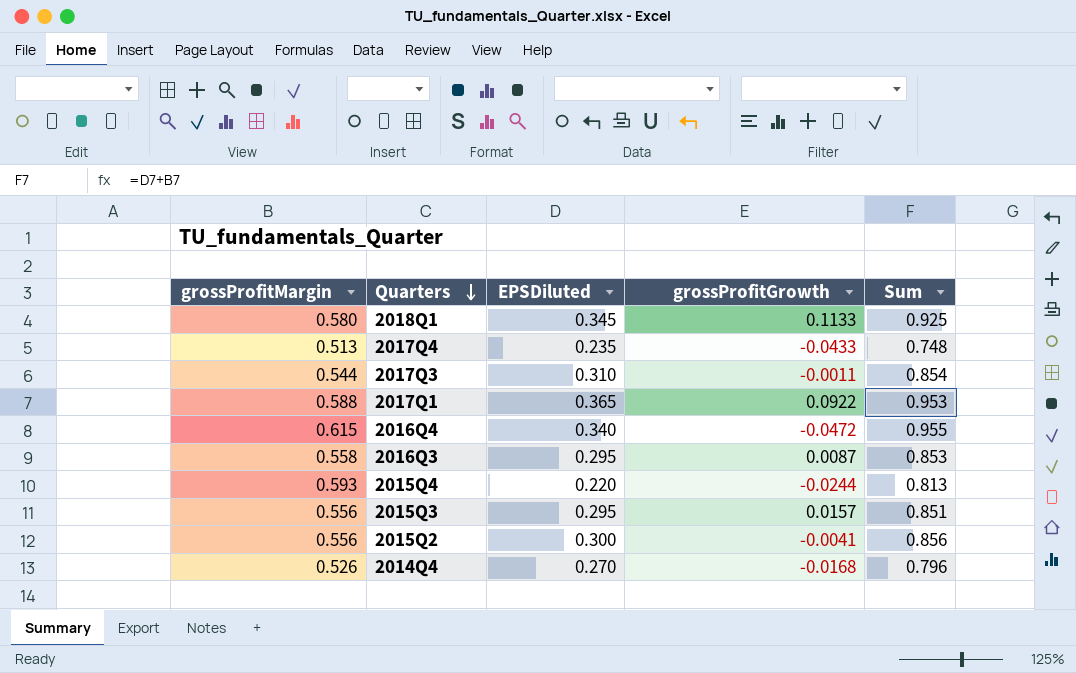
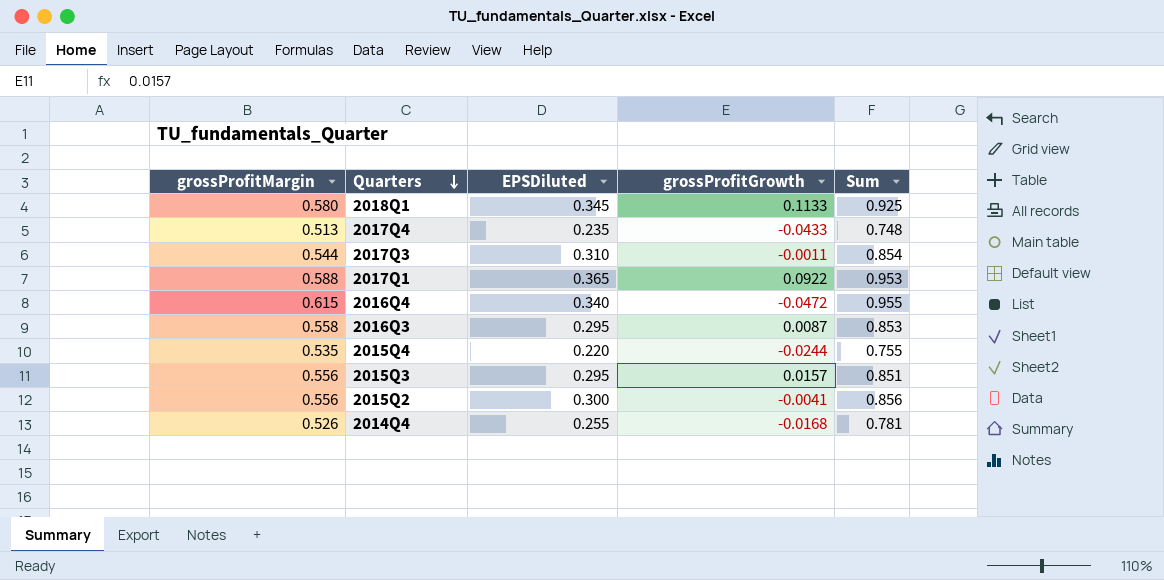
2015Q4 | grossProfitMargin: 0.593 -> 0.535
2015Q4 | Sum: 0.813 -> 0.755
2014Q4 | EPSDiluted: 0.270 -> 0.255
2014Q4 | Sum: 0.796 -> 0.781

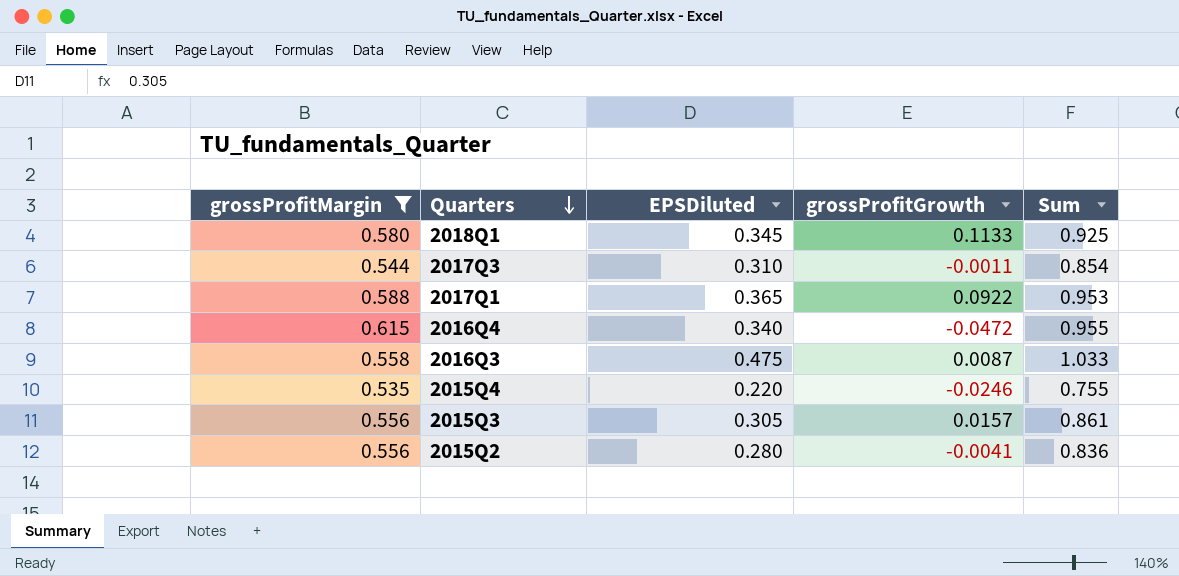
filter: none -> grossProfitMargin >= 0.535
2016Q3 | EPSDiluted: 0.295 -> 0.475
2016Q3 | Sum: 0.853 -> 1.033
2015Q4 | grossProfitGrowth: -0.0244 -> -0.0246
2015Q3 | EPSDiluted: 0.295 -> 0.305
2015Q3 | Sum: 0.851 -> 0.861
2015Q2 | EPSDiluted: 0.300 -> 0.280
2015Q2 | Sum: 0.856 -> 0.836

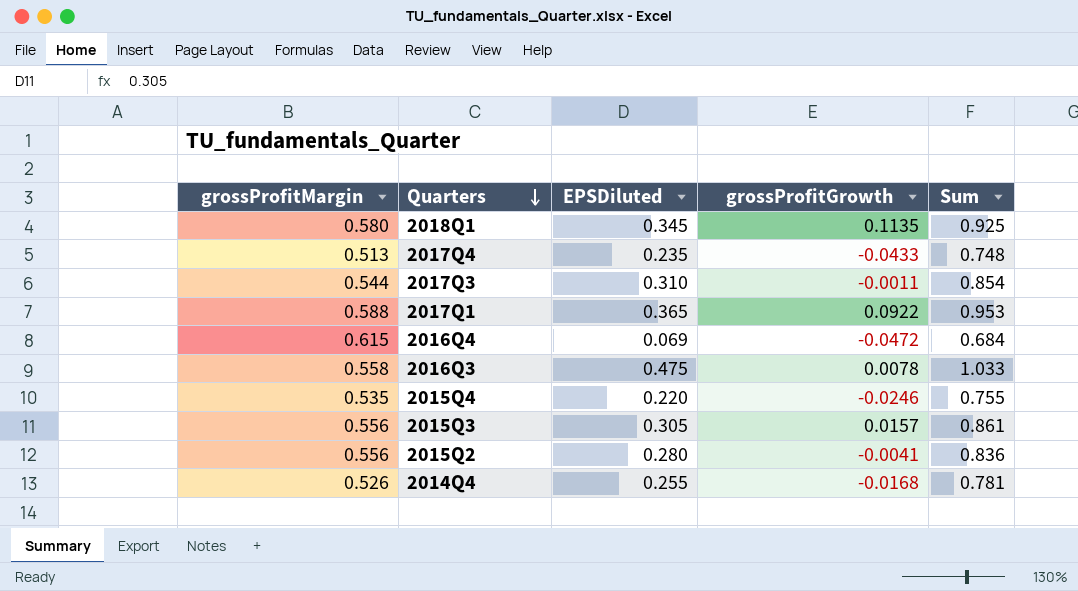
filter: grossProfitMargin >= 0.535 -> none
2018Q1 | grossProfitGrowth: 0.1133 -> 0.1135
2016Q4 | EPSDiluted: 0.340 -> 0.069
2016Q4 | Sum: 0.955 -> 0.684
2016Q3 | grossProfitGrowth: 0.0087 -> 0.0078

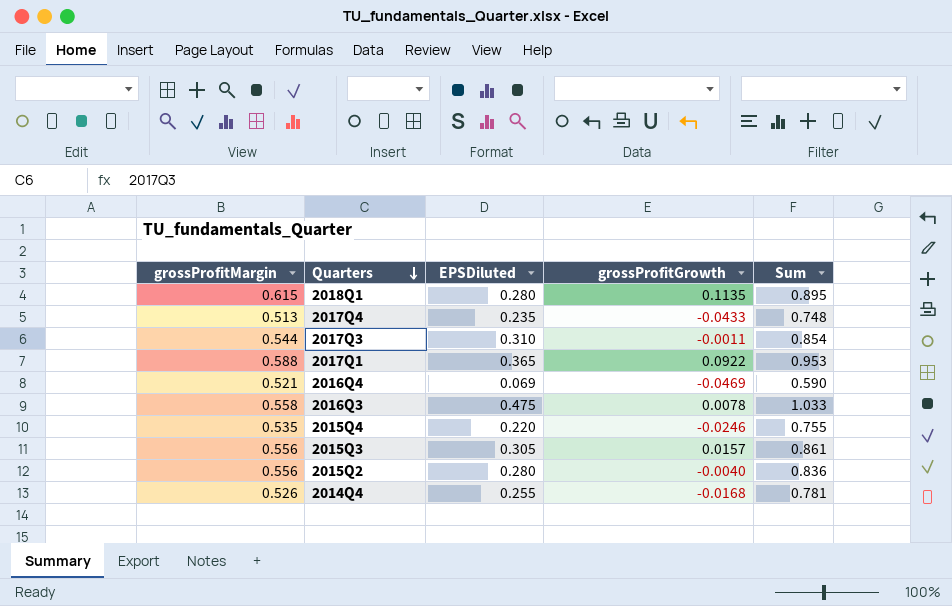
2018Q1 | grossProfitMargin: 0.580 -> 0.615
2018Q1 | EPSDiluted: 0.345 -> 0.280
2018Q1 | Sum: 0.925 -> 0.895
2016Q4 | grossProfitMargin: 0.615 -> 0.521
2016Q4 | grossProfitGrowth: -0.0472 -> -0.0469
2016Q4 | Sum: 0.684 -> 0.590
2015Q2 | grossProfitGrowth: -0.0041 -> -0.0040

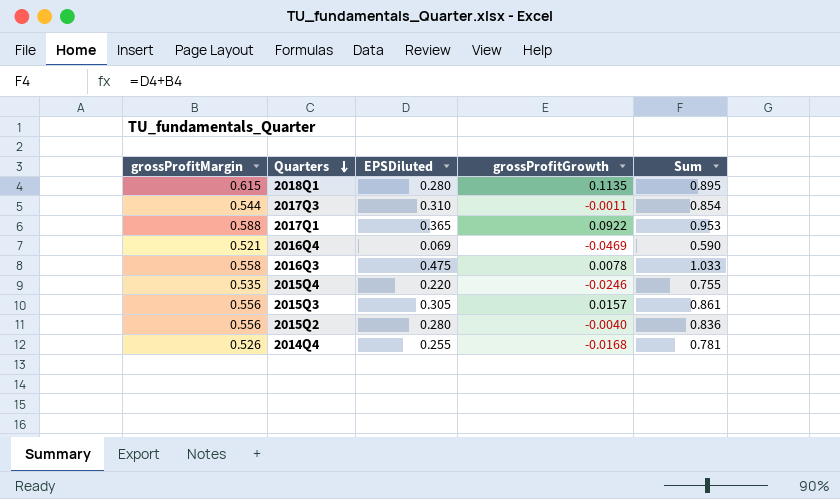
row 2017Q4: 0.513 | 0.235 | -0.0433 | 0.748 -> none

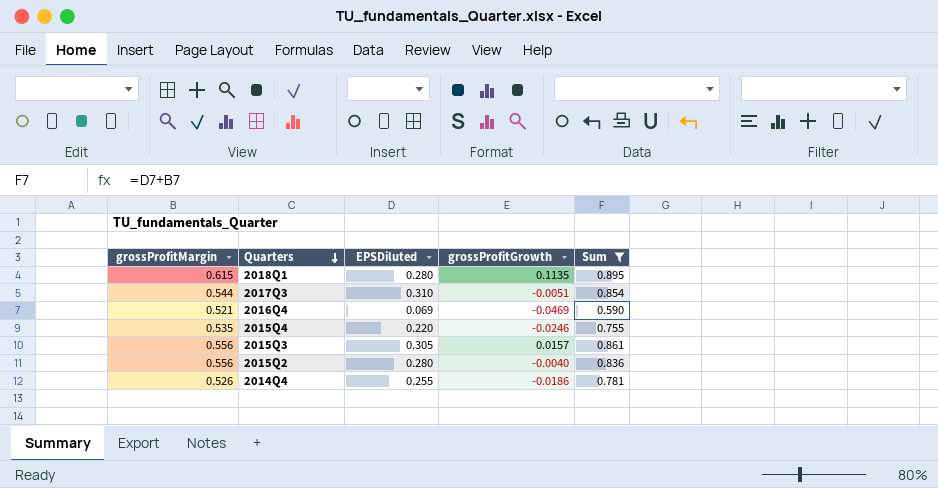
filter: none -> Sum <= 0.895
2017Q3 | grossProfitGrowth: -0.0011 -> -0.0051
2014Q4 | grossProfitGrowth: -0.0168 -> -0.0186

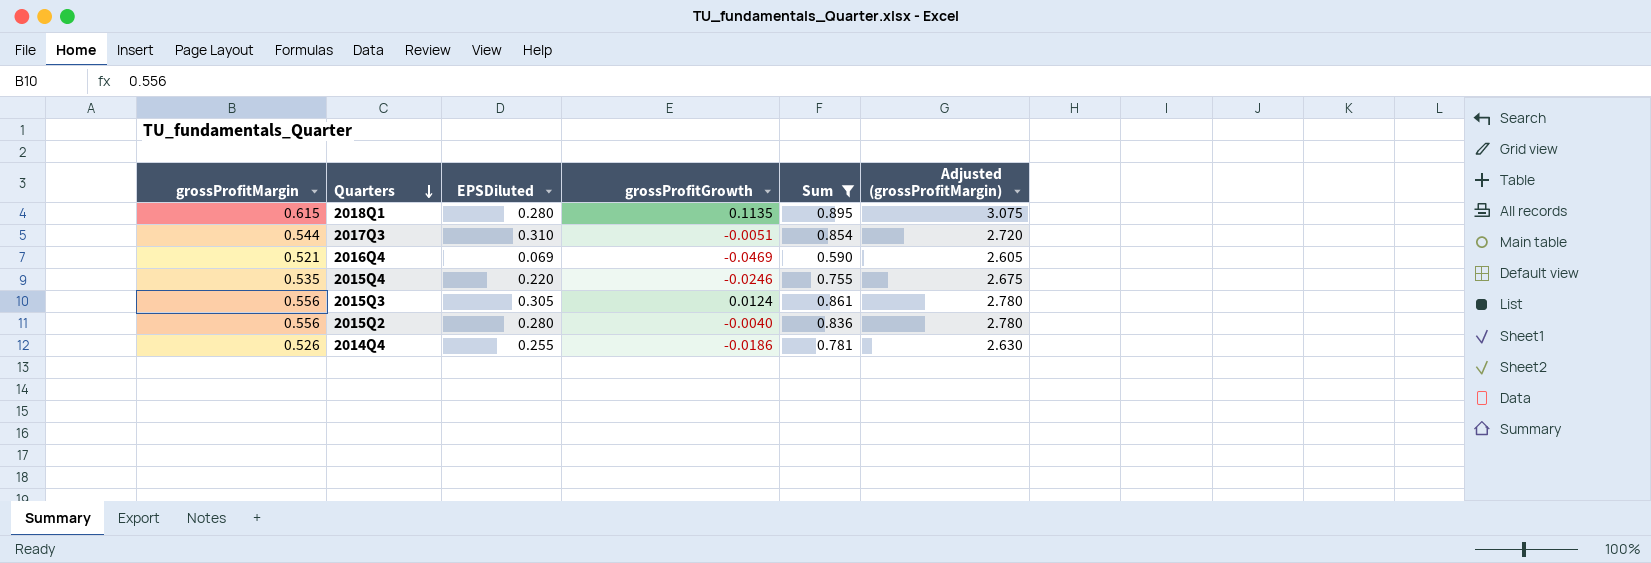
column Adjusted (grossProfitMargin) | formula: none -> [grossProfitMargin] * 5
2015Q3 | grossProfitGrowth: 0.0157 -> 0.0124

